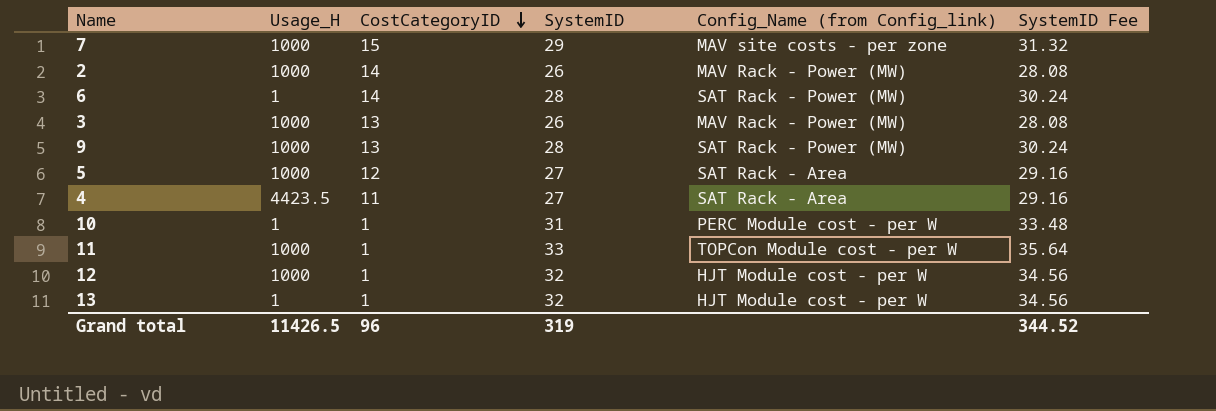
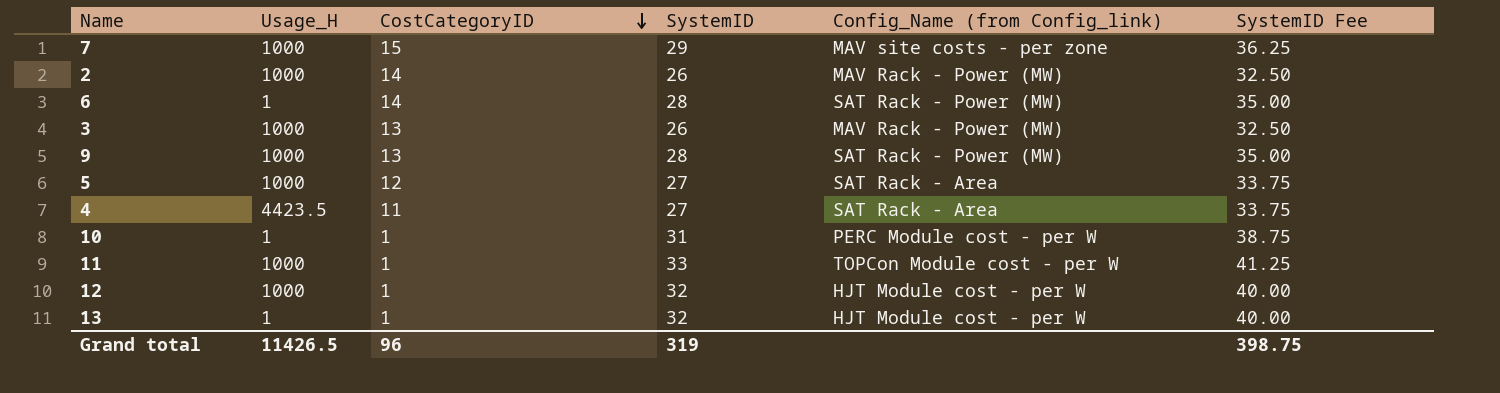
column SystemID Fee | formula: [SystemID] * 1.08 -> [SystemID] * 1.25
Grand total | SystemID Fee: 344.52 -> 398.75

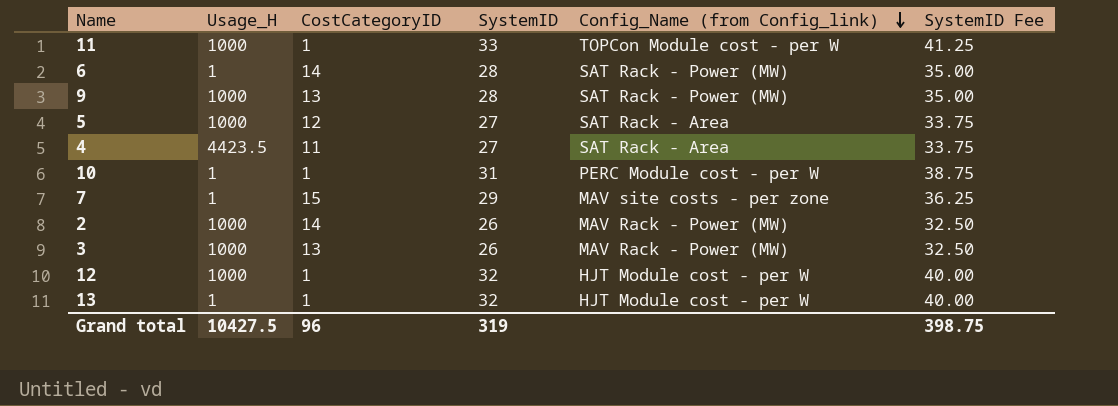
row order: CostCategoryID descending -> Config_Name (from Config_link) descending
7 | Usage_H: 1000 -> 1
Grand total | Usage_H: 11426.5 -> 10427.5

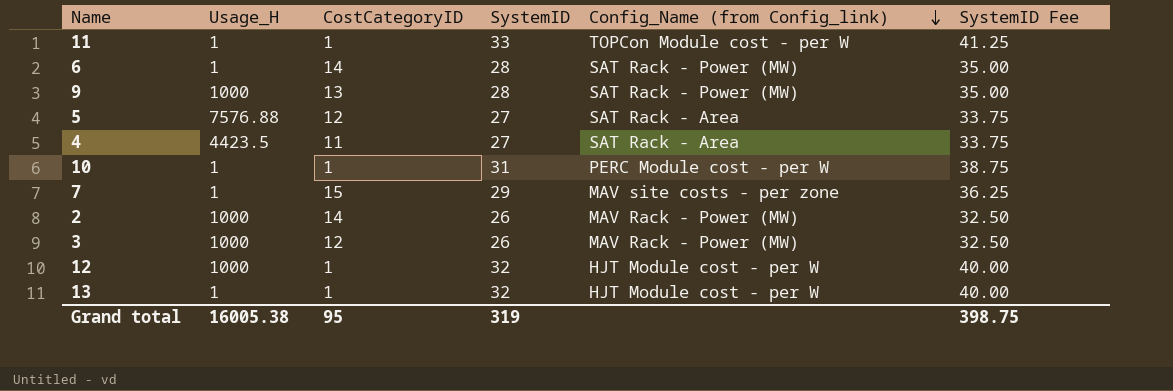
11 | Usage_H: 1000 -> 1
5 | Usage_H: 1000 -> 7576.88
3 | CostCategoryID: 13 -> 12
Grand total | Usage_H: 10427.5 -> 16005.38
Grand total | CostCategoryID: 96 -> 95

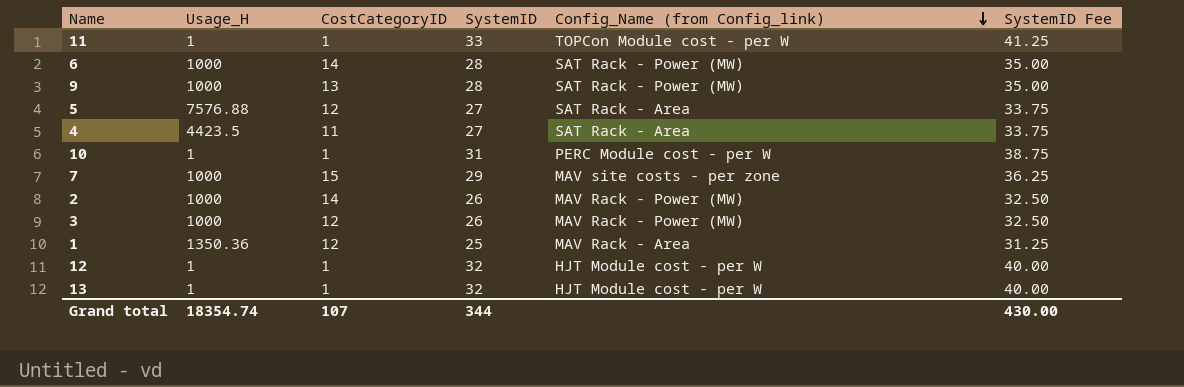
6 | Usage_H: 1 -> 1000
7 | Usage_H: 1 -> 1000
row 1: none -> 1350.36 | 12 | 25 | MAV Rack - Area | 31.25
12 | Usage_H: 1000 -> 1
Grand total | Usage_H: 16005.38 -> 18354.74
Grand total | CostCategoryID: 95 -> 107
Grand total | SystemID: 319 -> 344
Grand total | SystemID Fee: 398.75 -> 430.00

